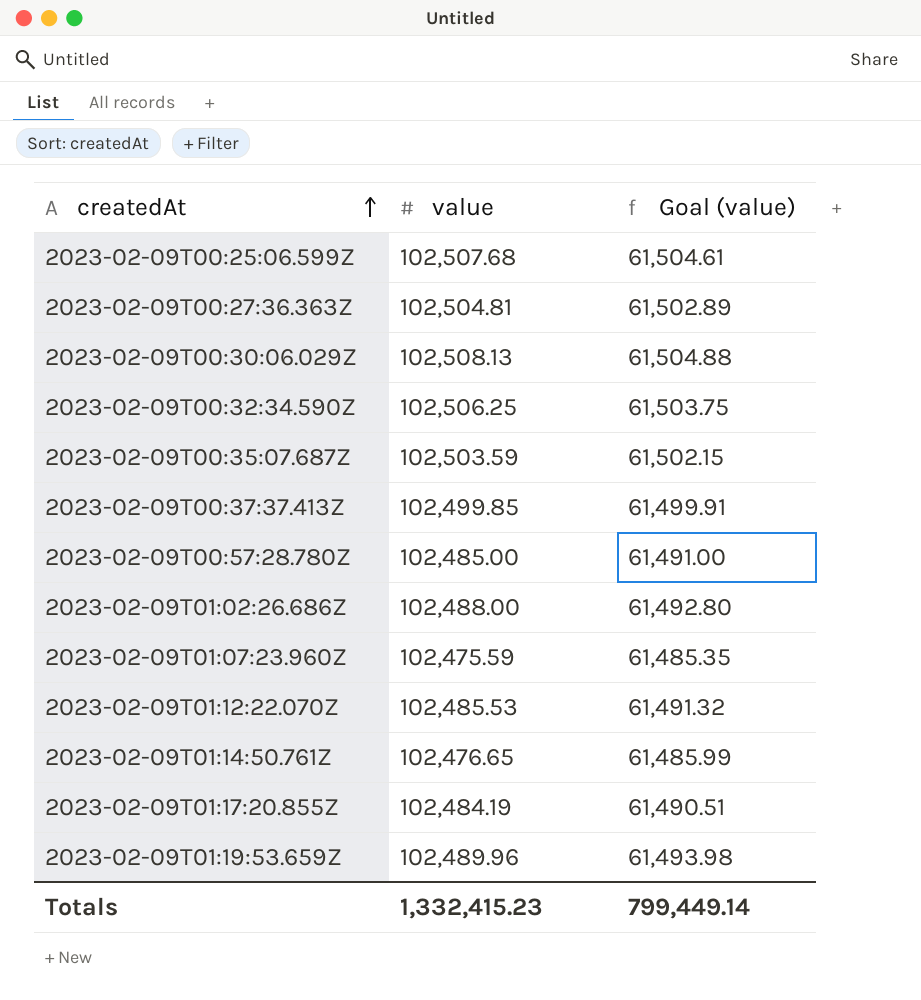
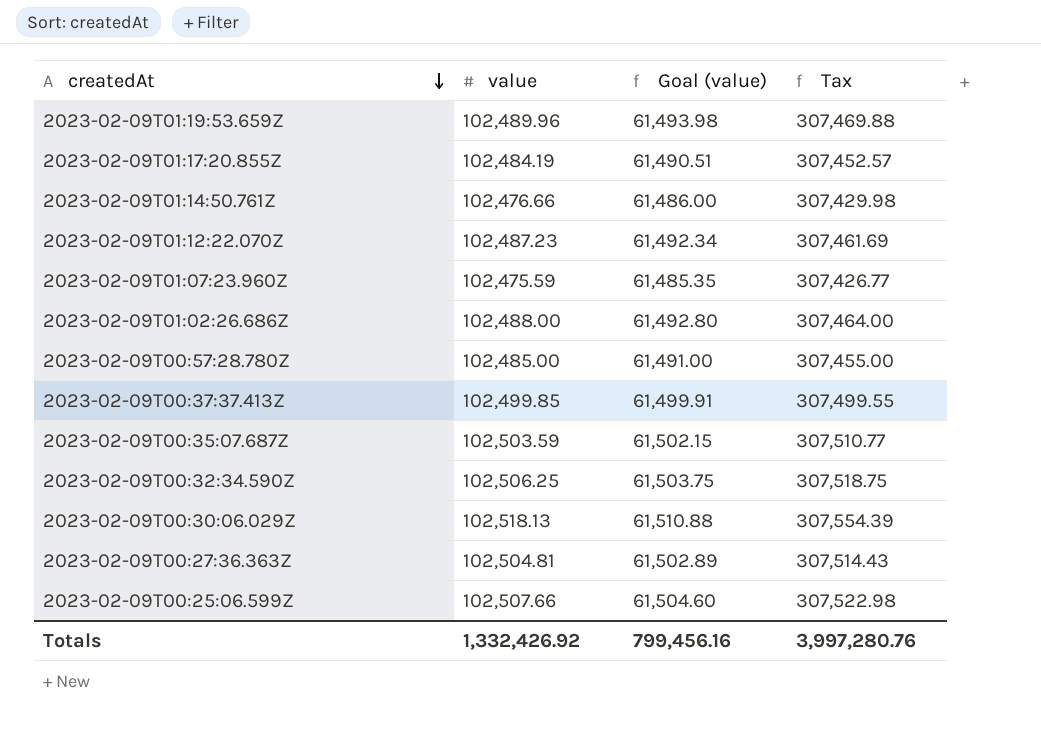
row order: createdAt ascending -> createdAt descending
column Tax | formula: none -> [value] * 3
2023-02-09T01:14:50.761Z | value: 102,476.65 -> 102,476.66
2023-02-09T01:14:50.761Z | Goal (value): 61,485.99 -> 61,486.00
2023-02-09T01:12:22.070Z | value: 102,485.53 -> 102,487.23
2023-02-09T01:12:22.070Z | Goal (value): 61,491.32 -> 61,492.34
2023-02-09T00:30:06.029Z | value: 102,508.13 -> 102,518.13
2023-02-09T00:30:06.029Z | Goal (value): 61,504.88 -> 61,510.88
2023-02-09T00:25:06.599Z | value: 102,507.68 -> 102,507.66
2023-02-09T00:25:06.599Z | Goal (value): 61,504.61 -> 61,504.60
Totals | value: 1,332,415.23 -> 1,332,426.92
Totals | Goal (value): 799,449.14 -> 799,456.16

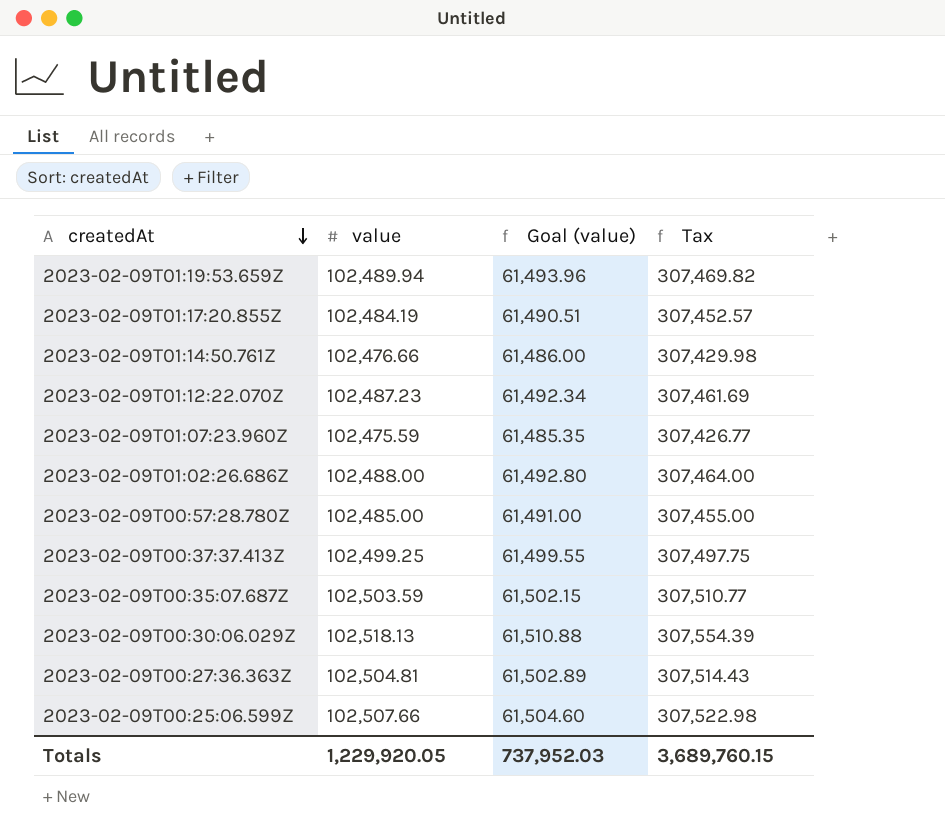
row 2023-02-09T00:32:34.590Z: 102,506.25 | 61,503.75 | 307,518.75 -> none
2023-02-09T01:19:53.659Z | value: 102,489.96 -> 102,489.94
2023-02-09T01:19:53.659Z | Goal (value): 61,493.98 -> 61,493.96
2023-02-09T01:19:53.659Z | Tax: 307,469.88 -> 307,469.82
2023-02-09T00:37:37.413Z | value: 102,499.85 -> 102,499.25
2023-02-09T00:37:37.413Z | Goal (value): 61,499.91 -> 61,499.55
2023-02-09T00:37:37.413Z | Tax: 307,499.55 -> 307,497.75
Totals | value: 1,332,426.92 -> 1,229,920.05
Totals | Goal (value): 799,456.16 -> 737,952.03
Totals | Tax: 3,997,280.76 -> 3,689,760.15

